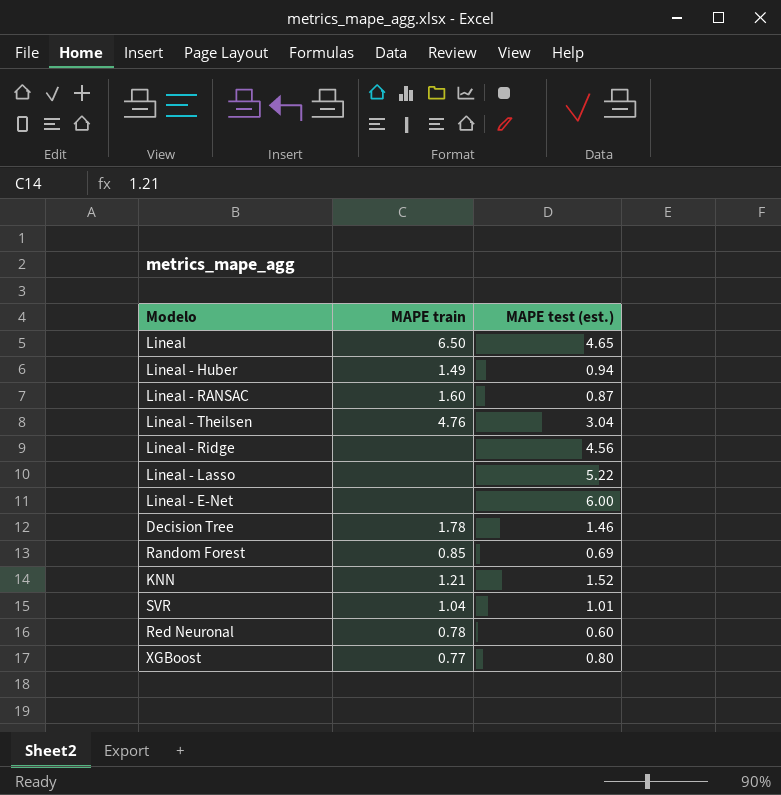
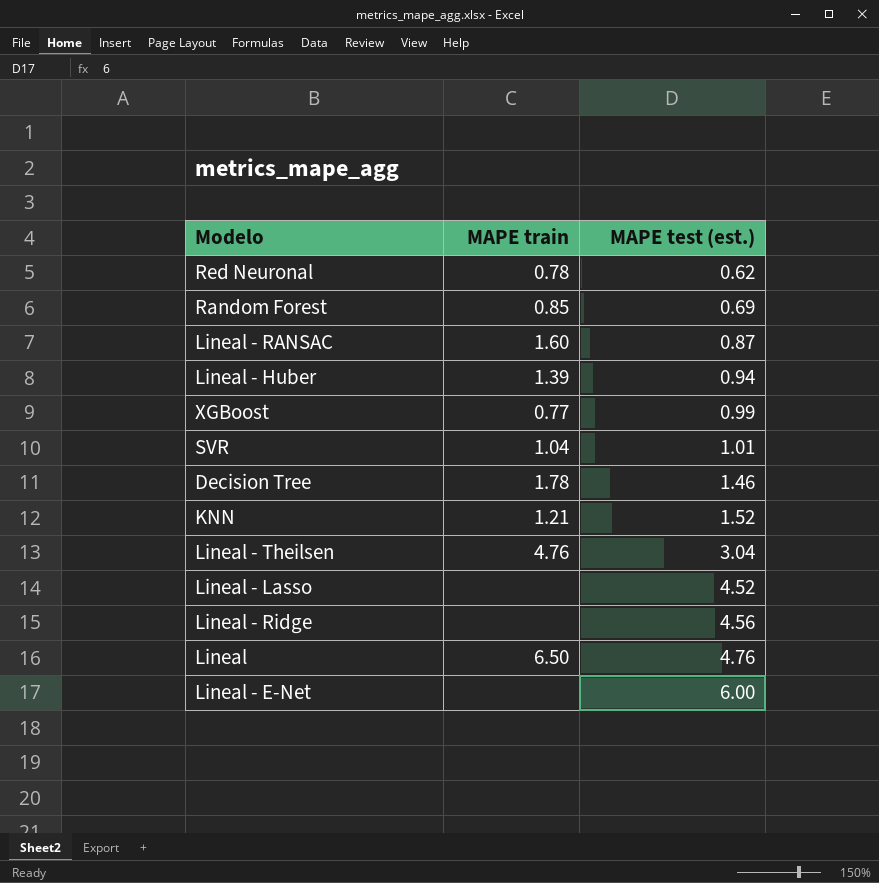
row order: none -> MAPE test (est.) ascending
Red Neuronal | MAPE test (est.): 0.60 -> 0.62
Lineal - Huber | MAPE train: 1.49 -> 1.39
XGBoost | MAPE test (est.): 0.80 -> 0.99
Lineal - Lasso | MAPE test (est.): 5.22 -> 4.52
Lineal | MAPE test (est.): 4.65 -> 4.76

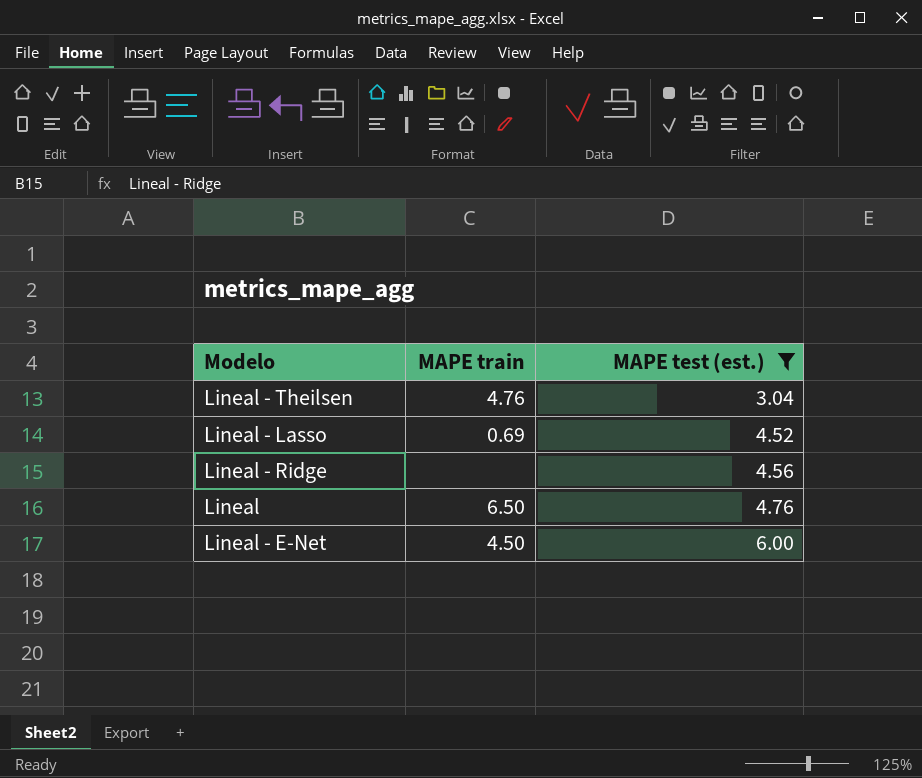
filter: none -> MAPE test (est.) >= 3.04
Lineal - Lasso | MAPE train: none -> 0.69
Lineal - E-Net | MAPE train: none -> 4.50

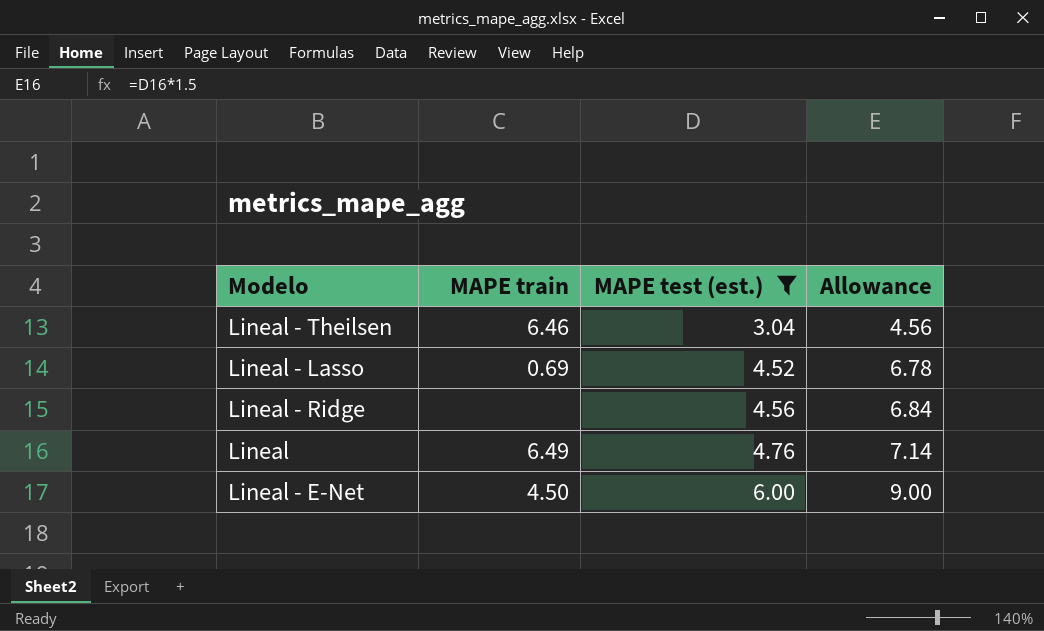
column Allowance | formula: none -> [MAPE test (est.)] * 1.5
Lineal - Theilsen | MAPE train: 4.76 -> 6.46
Lineal | MAPE train: 6.50 -> 6.49

